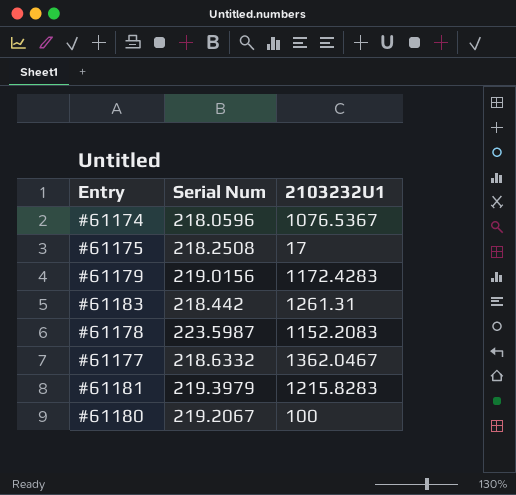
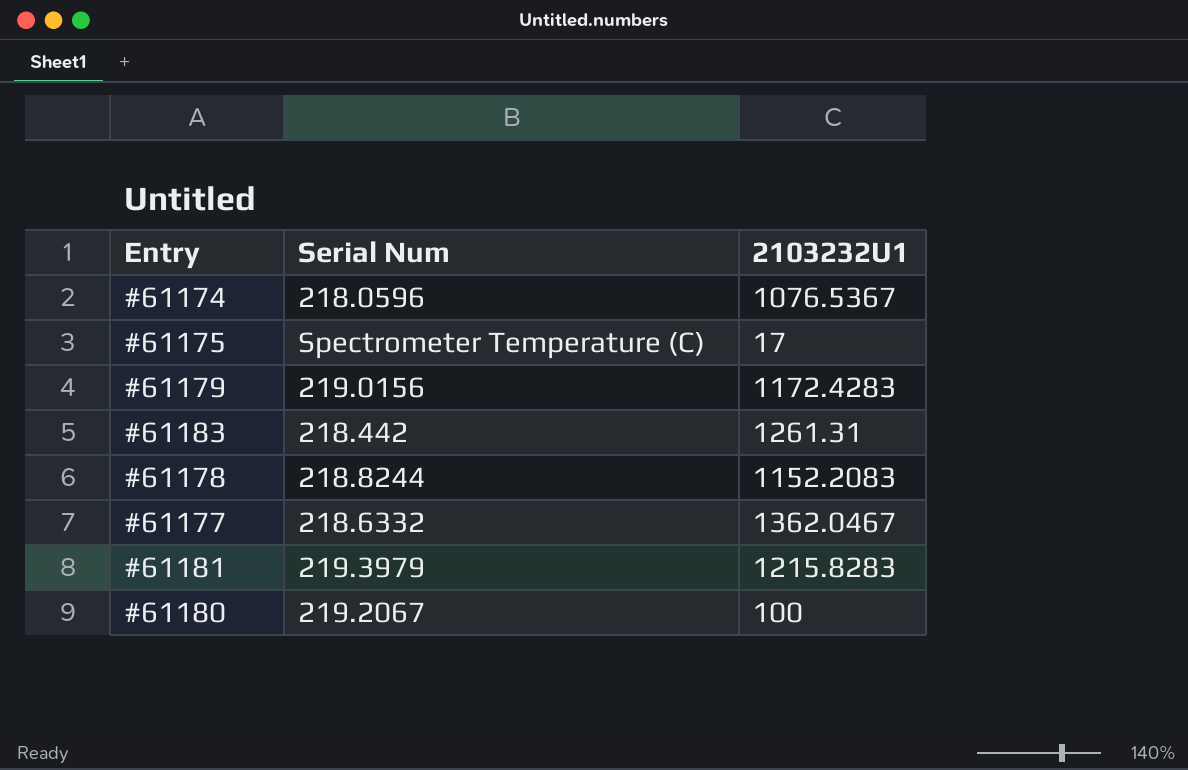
#61175 | Serial Num: 218.2508 -> Spectrometer Temperature (C)
#61178 | Serial Num: 223.5987 -> 218.8244

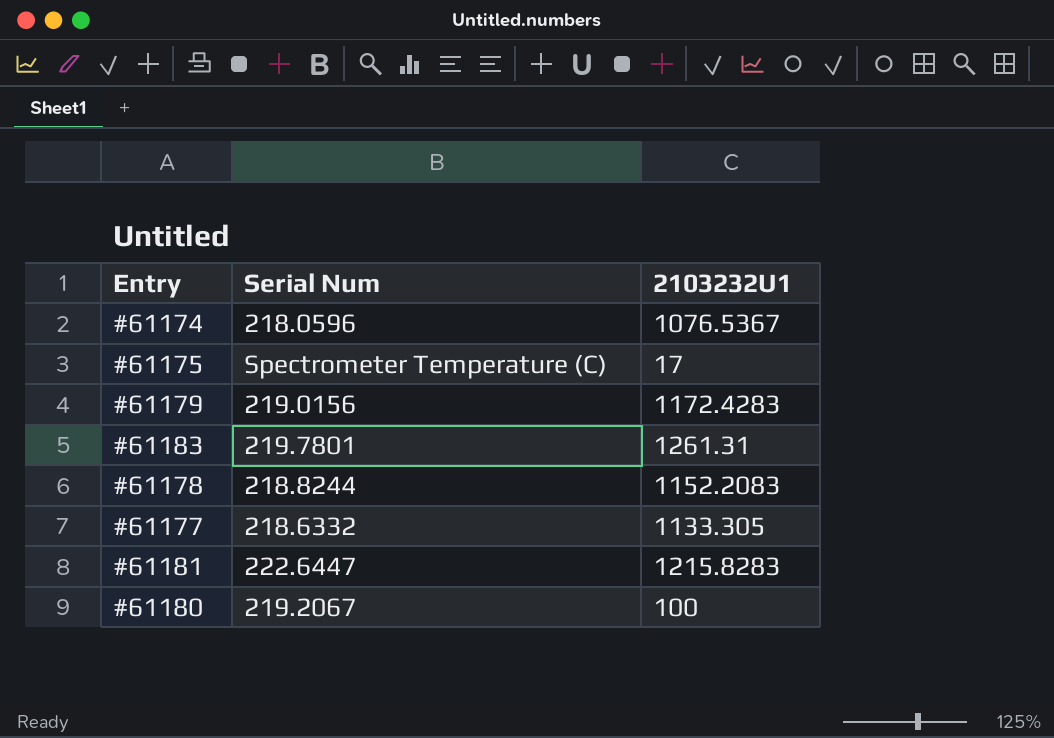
#61183 | Serial Num: 218.442 -> 219.7801
#61177 | 2103232U1: 1362.0467 -> 1133.305
#61181 | Serial Num: 219.3979 -> 222.6447

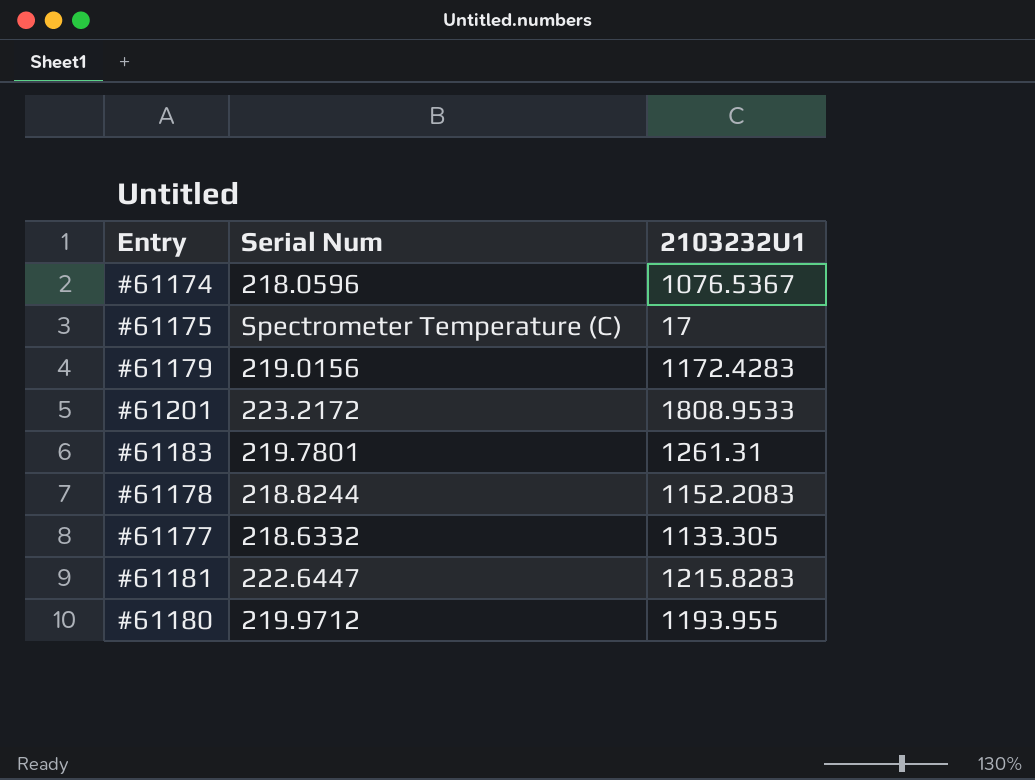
row #61201: none -> 223.2172 | 1808.9533
#61180 | Serial Num: 219.2067 -> 219.9712
#61180 | 2103232U1: 100 -> 1193.955

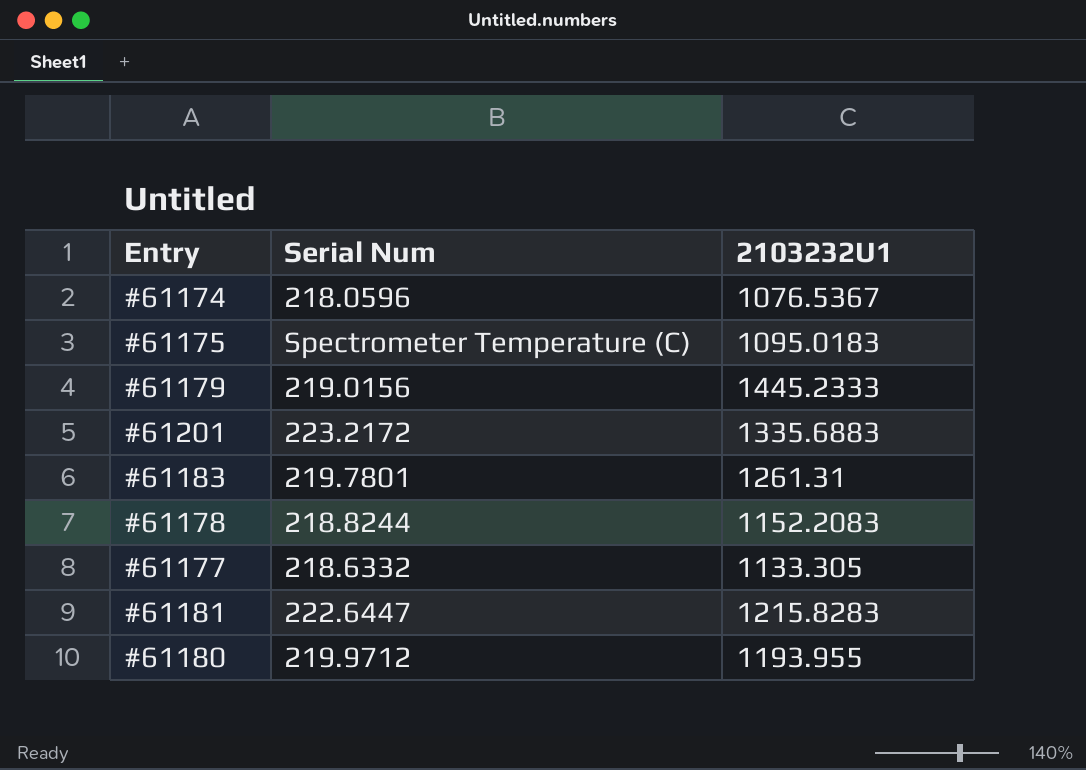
#61175 | 2103232U1: 17 -> 1095.0183
#61179 | 2103232U1: 1172.4283 -> 1445.2333
#61201 | 2103232U1: 1808.9533 -> 1335.6883

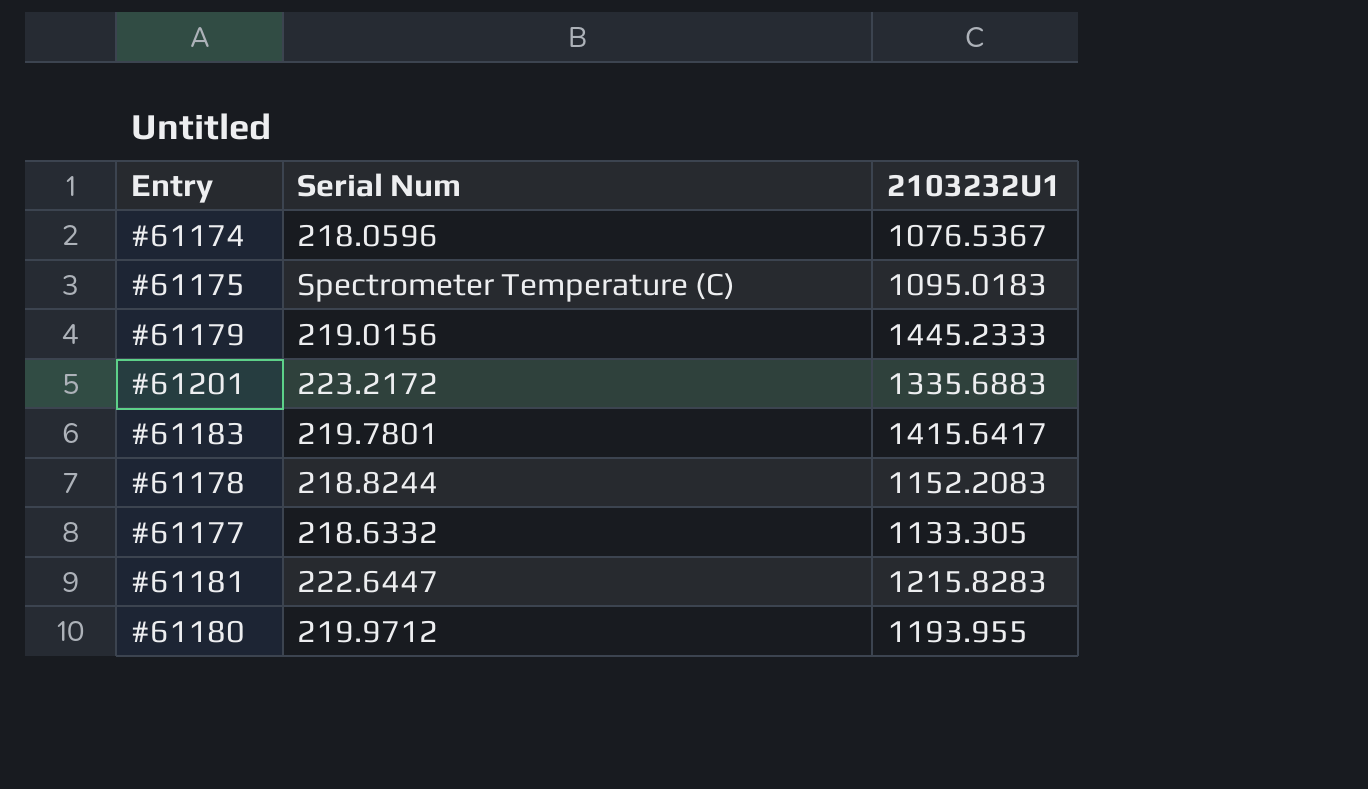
#61183 | 2103232U1: 1261.31 -> 1415.6417

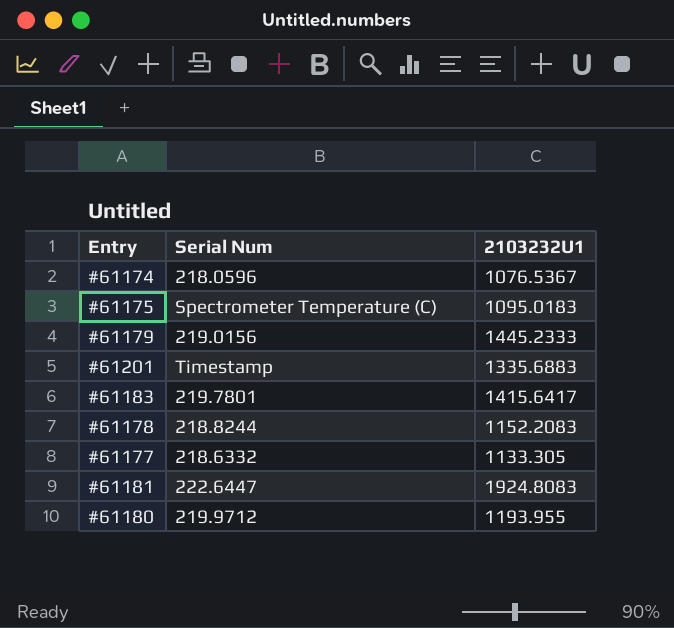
#61201 | Serial Num: 223.2172 -> Timestamp
#61181 | 2103232U1: 1215.8283 -> 1924.8083

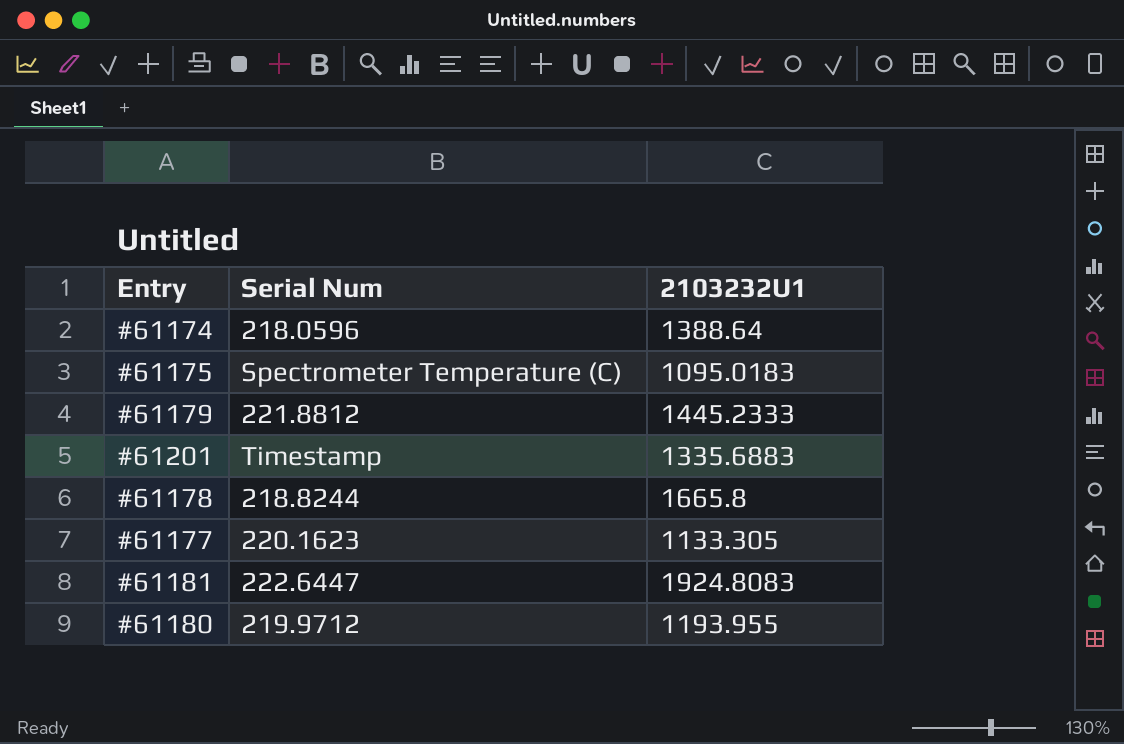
row #61183: 219.7801 | 1415.6417 -> none
#61174 | 2103232U1: 1076.5367 -> 1388.64
#61179 | Serial Num: 219.0156 -> 221.8812
#61178 | 2103232U1: 1152.2083 -> 1665.8
#61177 | Serial Num: 218.6332 -> 220.1623

